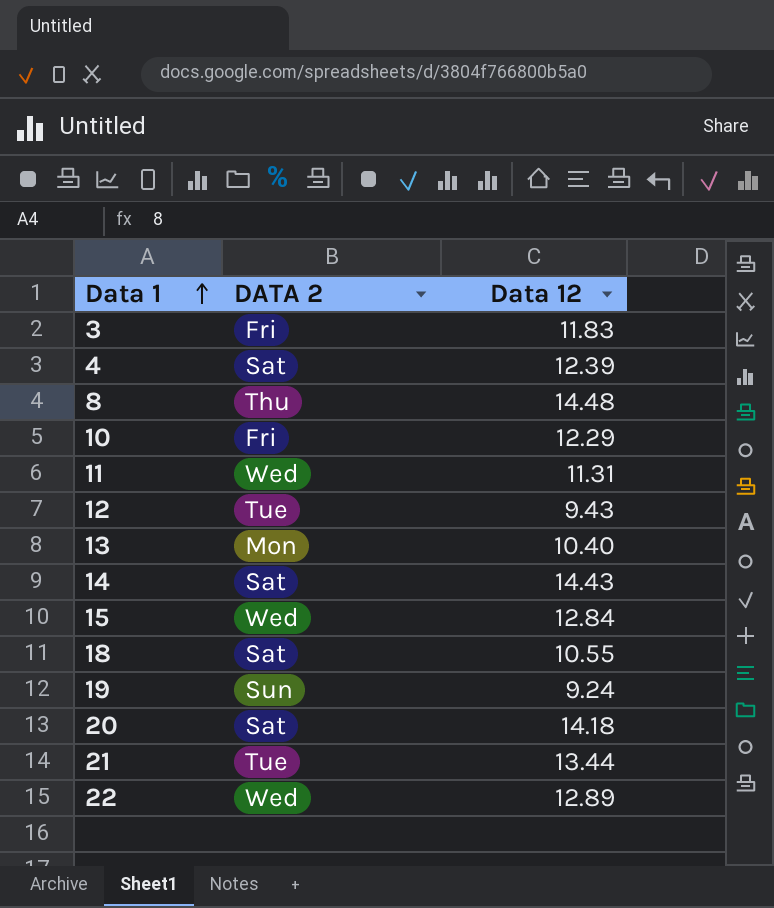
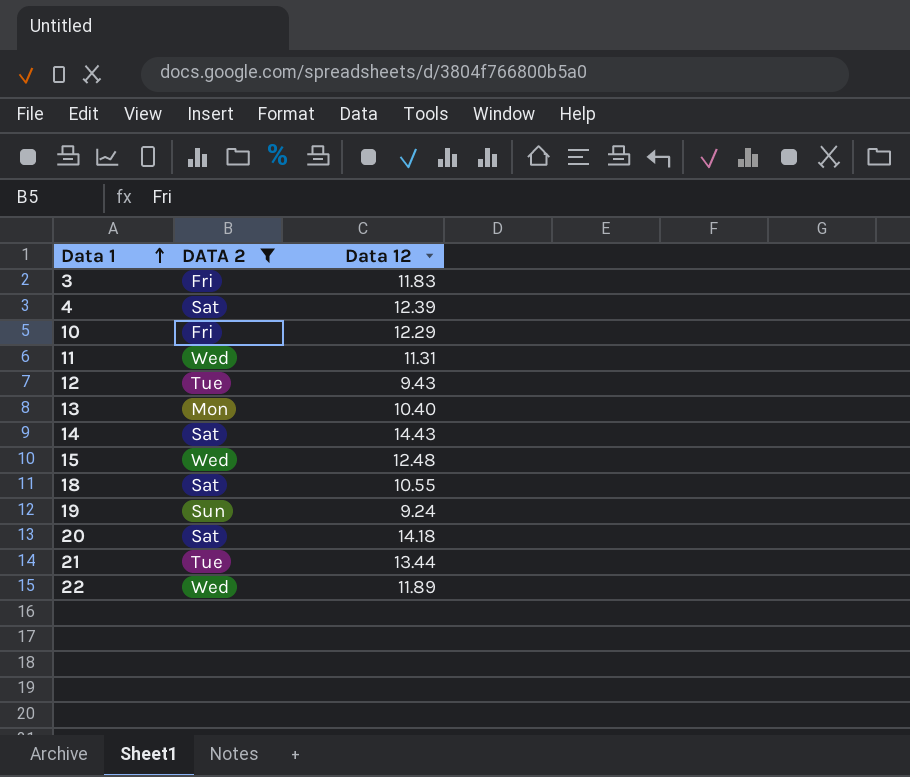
filter: none -> DATA 2 != Thu
15 | Data 12: 12.84 -> 12.48
22 | Data 12: 12.89 -> 11.89

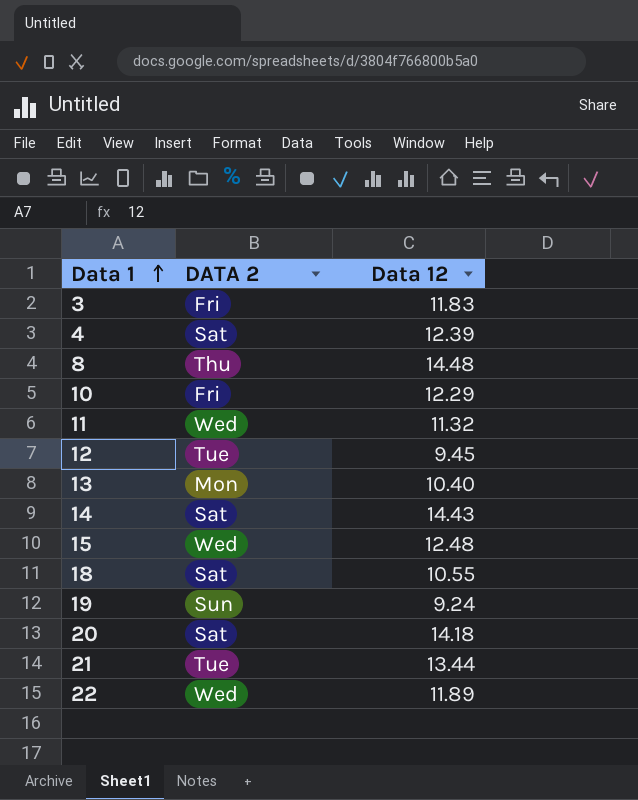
filter: DATA 2 != Thu -> none
11 | Data 12: 11.31 -> 11.32
12 | Data 12: 9.43 -> 9.45

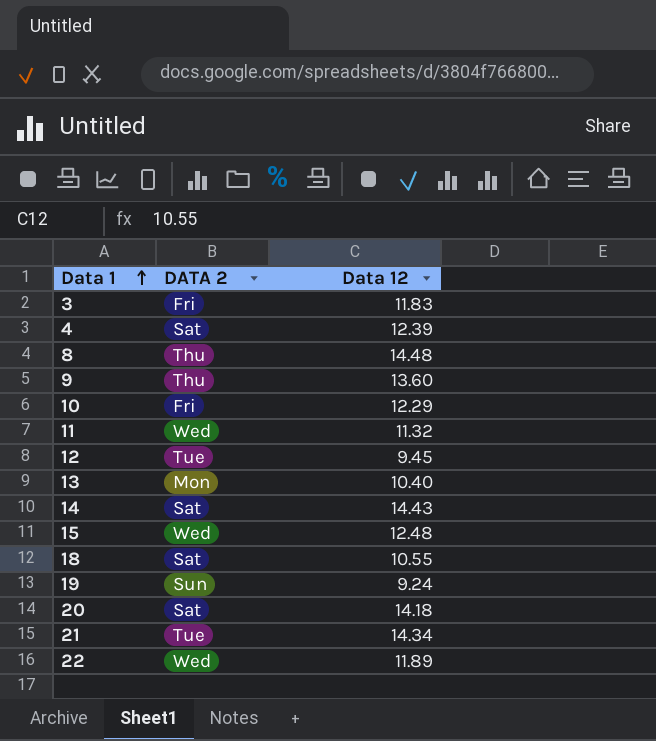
row 9: none -> Thu | 13.60
21 | Data 12: 13.44 -> 14.34

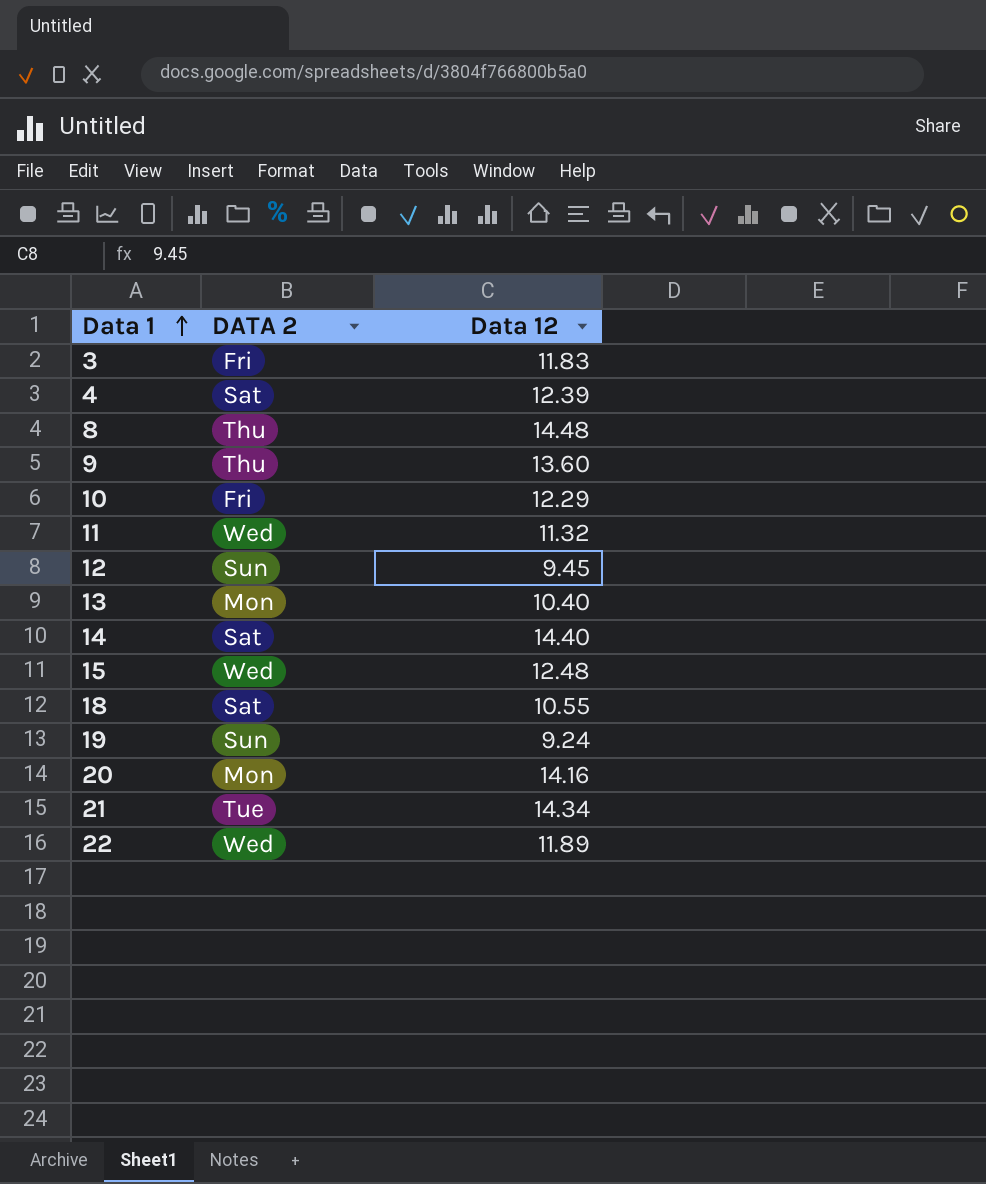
12 | DATA 2: Tue -> Sun
14 | Data 12: 14.43 -> 14.40
20 | DATA 2: Sat -> Mon
20 | Data 12: 14.18 -> 14.16

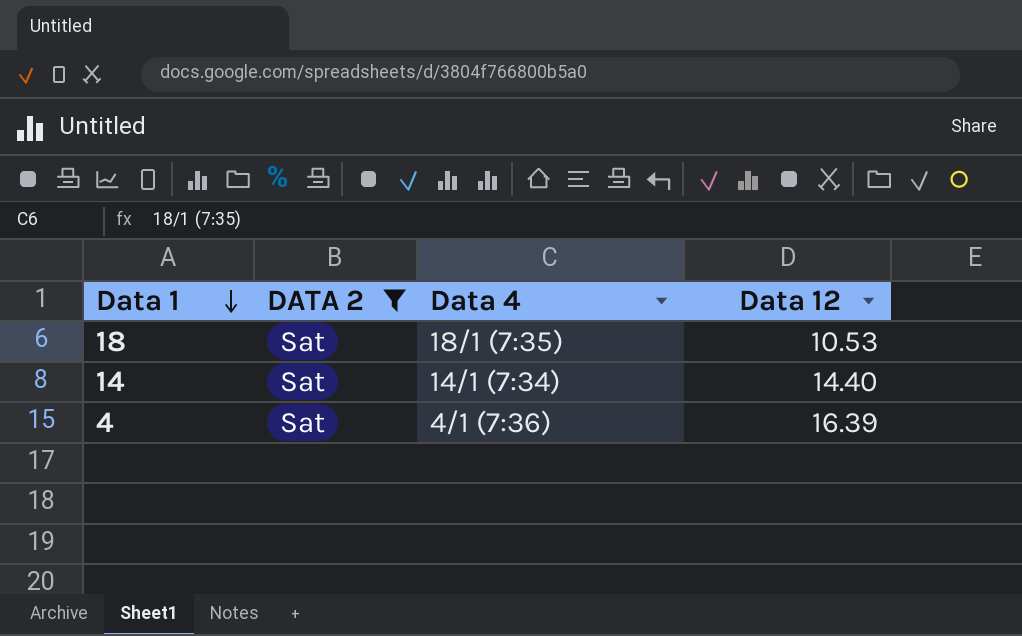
filter: none -> DATA 2 = Sat
row order: Data 1 ascending -> Data 1 descending
column Data 4 | position: none -> 3
18 | Data 12: 10.55 -> 10.53
4 | Data 12: 12.39 -> 16.39

